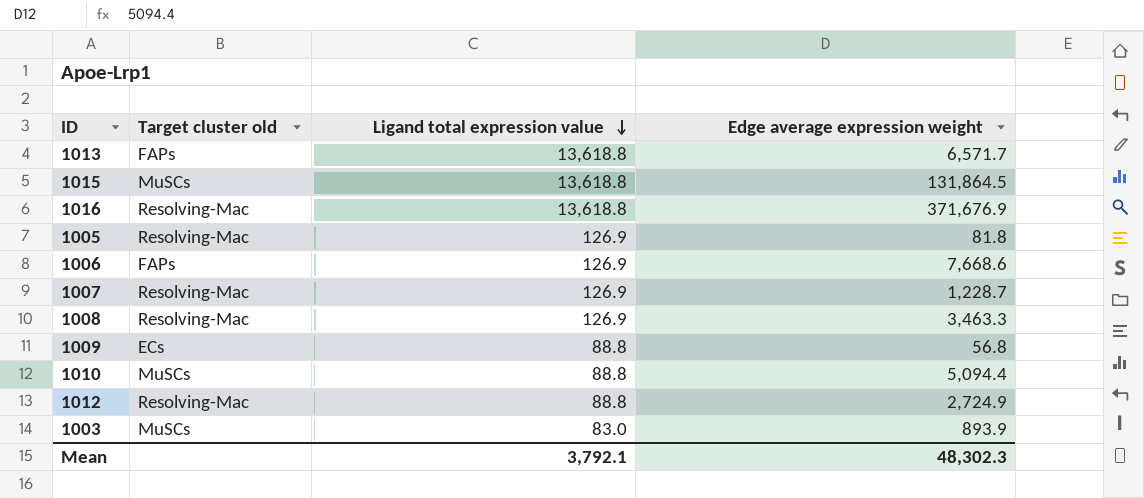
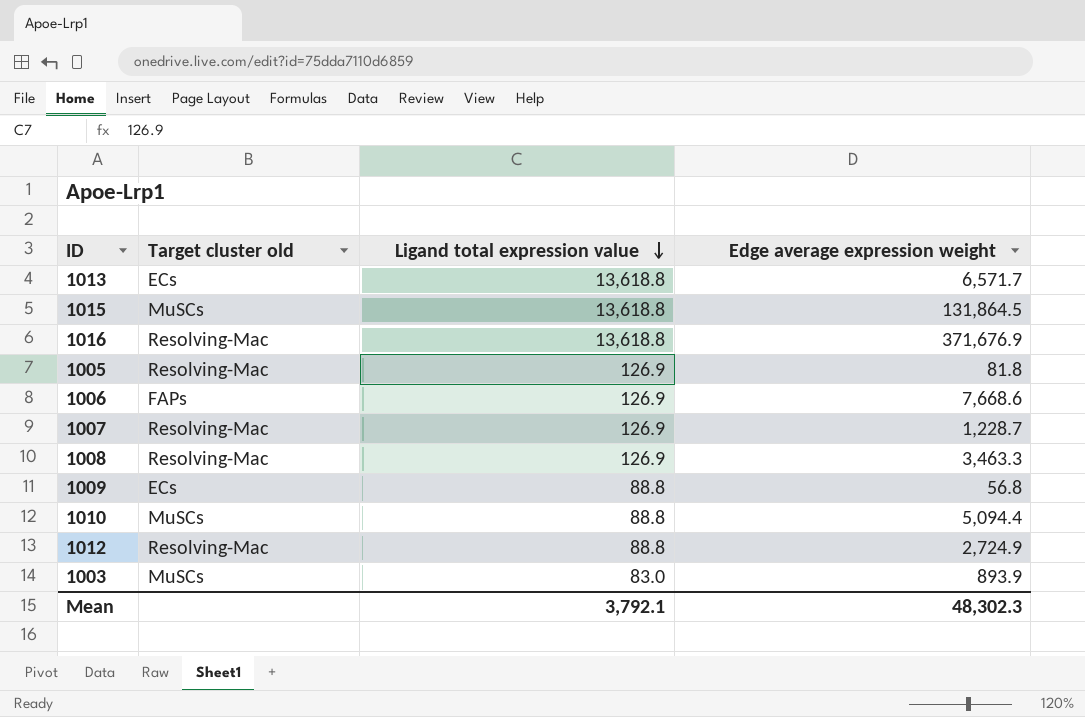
1013 | Target cluster old: FAPs -> ECs

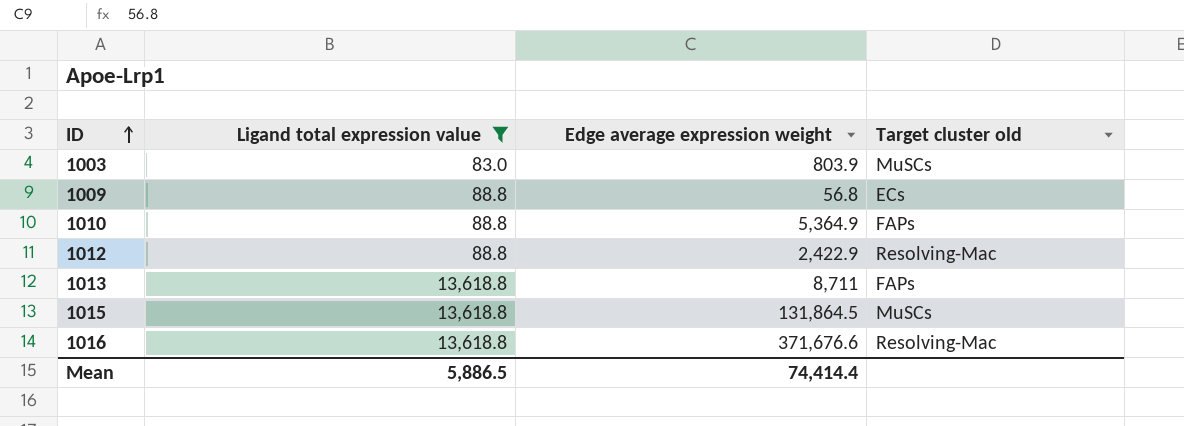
filter: none -> Ligand total expression value != 126.9
row order: Ligand total expression value descending -> ID ascending
column Target cluster old | position: 2 -> 4
1003 | Edge average expression weight: 893.9 -> 803.9
1010 | Edge average expression weight: 5,094.4 -> 5,364.9
1010 | Target cluster old: MuSCs -> FAPs
1012 | Edge average expression weight: 2,724.9 -> 2,422.9
1013 | Edge average expression weight: 6,571.7 -> 8,711
1013 | Target cluster old: ECs -> FAPs
1016 | Edge average expression weight: 371,676.9 -> 371,676.6
Mean | Ligand total expression value: 3,792.1 -> 5,886.5
Mean | Edge average expression weight: 48,302.3 -> 74,414.4

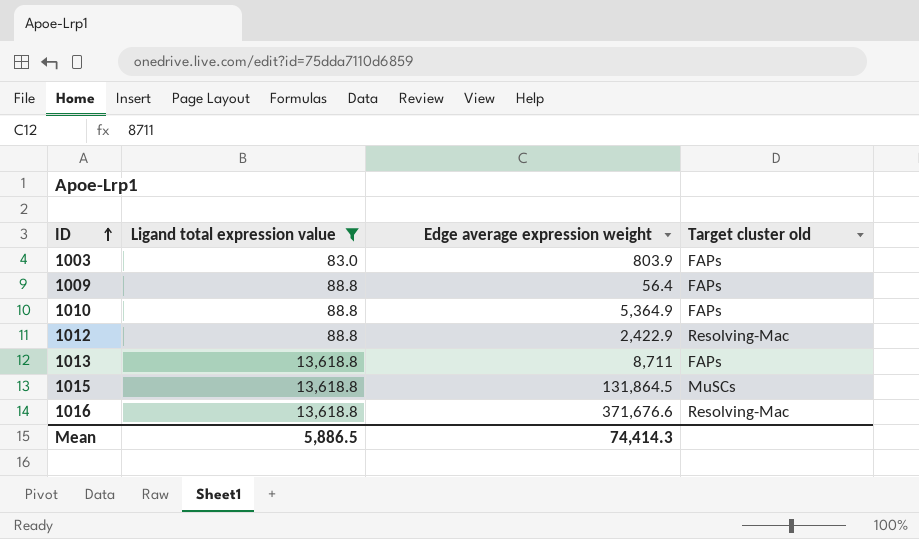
1003 | Target cluster old: MuSCs -> FAPs
1009 | Edge average expression weight: 56.8 -> 56.4
1009 | Target cluster old: ECs -> FAPs
Mean | Edge average expression weight: 74,414.4 -> 74,414.3

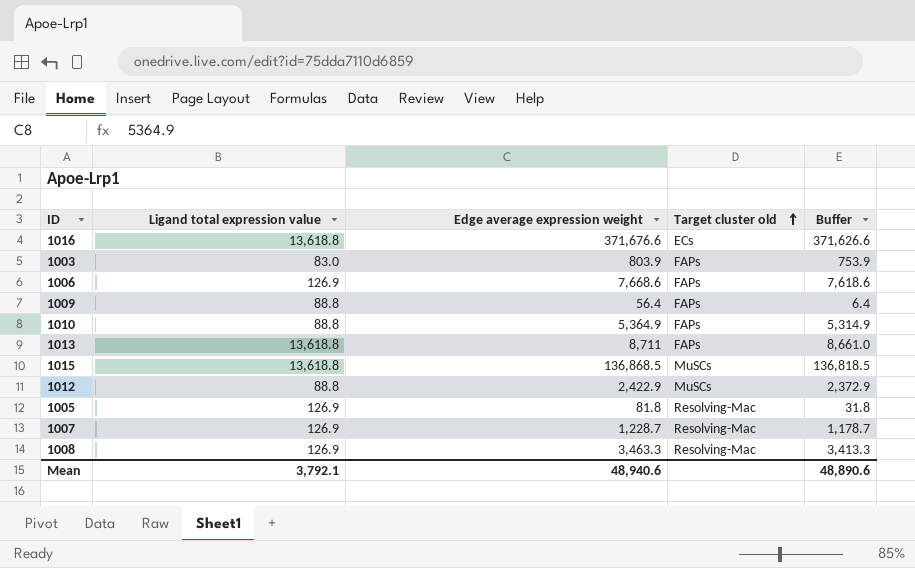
filter: Ligand total expression value != 126.9 -> none
row order: ID ascending -> Target cluster old ascending
column Buffer | formula: none -> [Edge average expression weight] - 50
1016 | Target cluster old: Resolving-Mac -> ECs
1015 | Edge average expression weight: 131,864.5 -> 136,868.5
1012 | Target cluster old: Resolving-Mac -> MuSCs
Mean | Ligand total expression value: 5,886.5 -> 3,792.1
Mean | Edge average expression weight: 74,414.3 -> 48,940.6

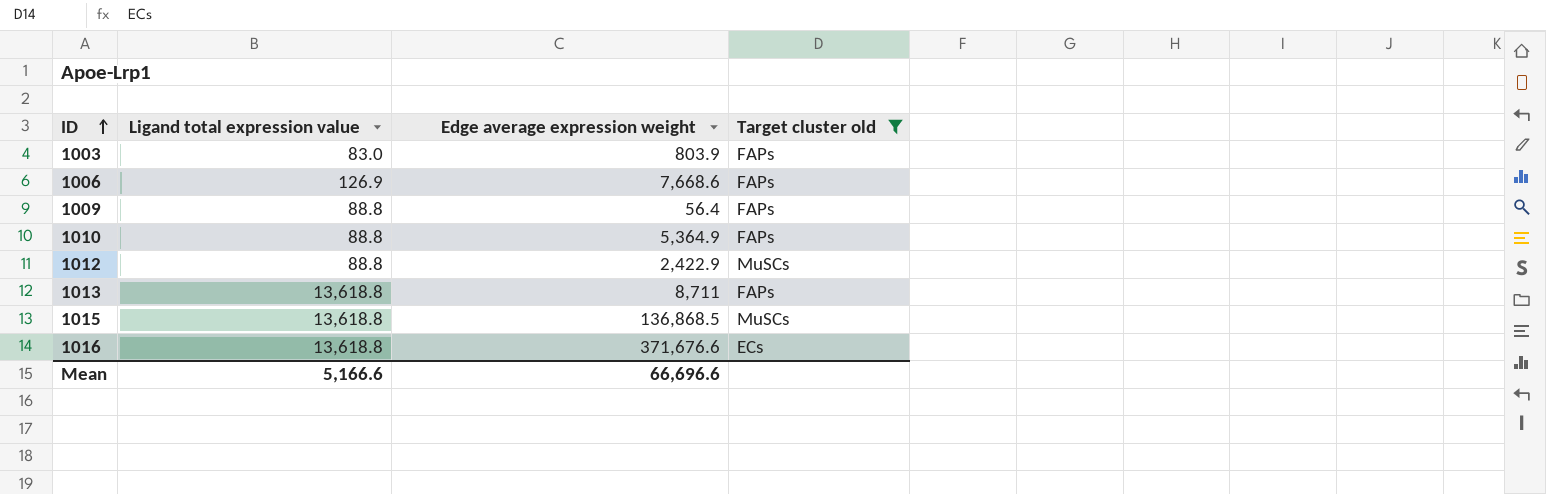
filter: none -> Target cluster old != Resolving-Mac
row order: Target cluster old ascending -> ID ascending
column Buffer | formula: [Edge average expression weight] - 50 -> none
Mean | Ligand total expression value: 3,792.1 -> 5,166.6
Mean | Edge average expression weight: 48,940.6 -> 66,696.6

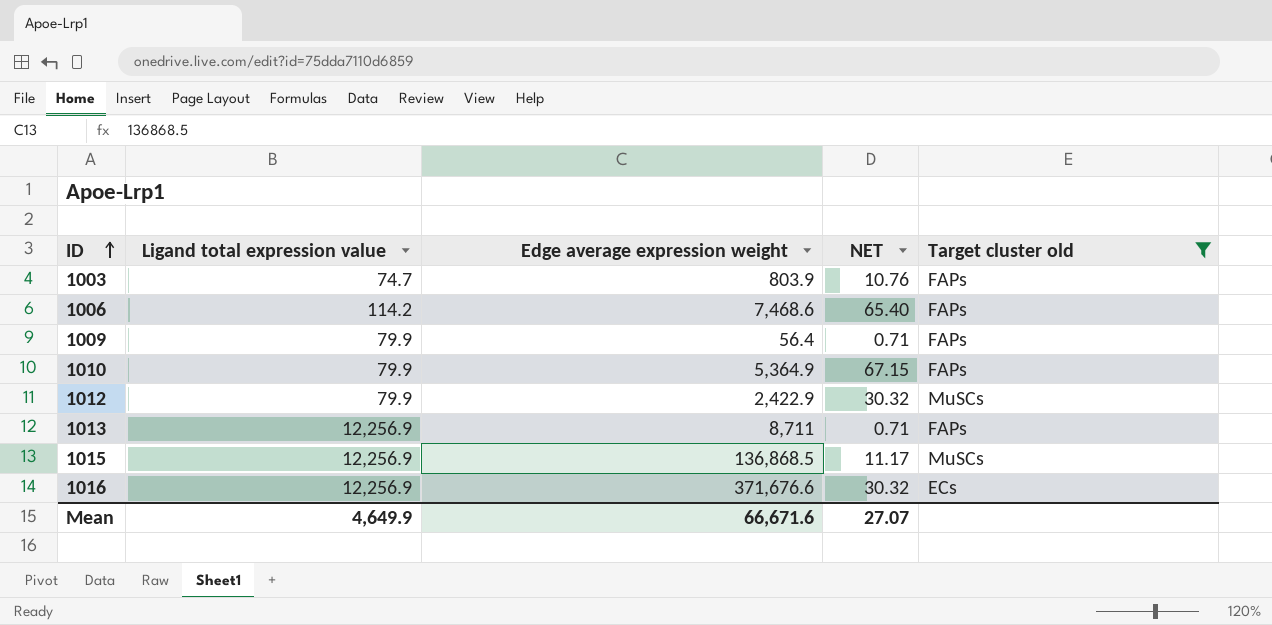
column NET | formula: none -> [Edge average expression weight] / [Ligand total expression value]
1003 | Ligand total expression value: 83.0 -> 74.7
1006 | Ligand total expression value: 126.9 -> 114.2
1006 | Edge average expression weight: 7,668.6 -> 7,468.6
1009 | Ligand total expression value: 88.8 -> 79.9
1010 | Ligand total expression value: 88.8 -> 79.9
1012 | Ligand total expression value: 88.8 -> 79.9
1013 | Ligand total expression value: 13,618.8 -> 12,256.9
1015 | Ligand total expression value: 13,618.8 -> 12,256.9
1016 | Ligand total expression value: 13,618.8 -> 12,256.9
Mean | Ligand total expression value: 5,166.6 -> 4,649.9
Mean | Edge average expression weight: 66,696.6 -> 66,671.6

